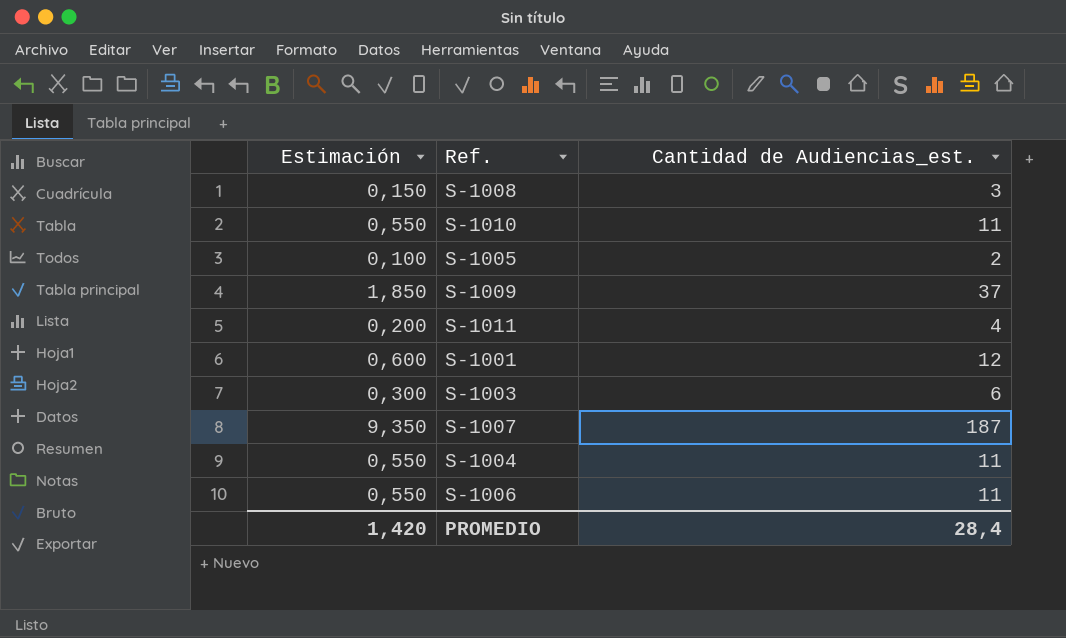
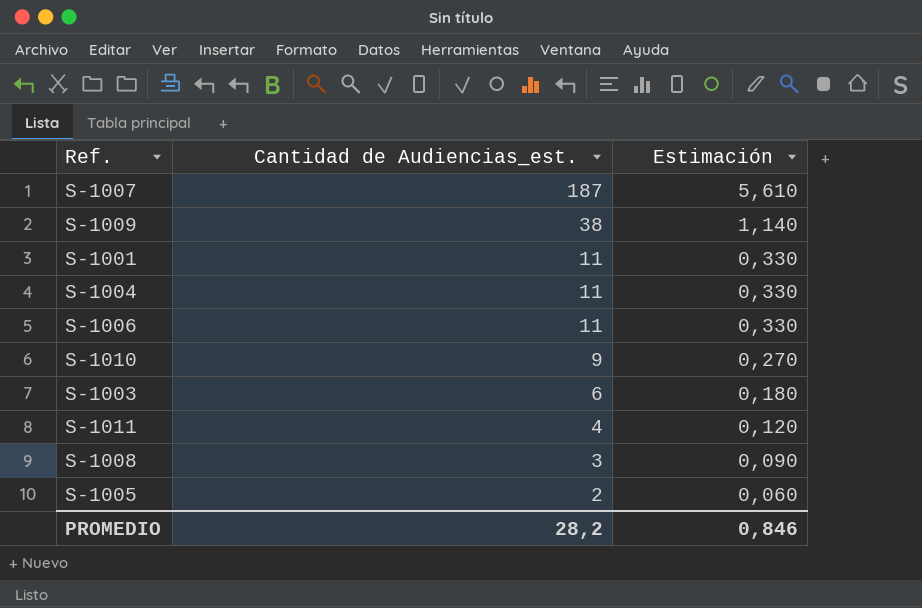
row order: none -> Cantidad de Audiencias_est. descending
column Estimación | formula: [Cantidad de Audiencias_est.] * 0,05 -> [Cantidad de Audiencias_est.] * 0,03
column Estimación | position: 1 -> 3
S-1009 | Cantidad de Audiencias_est.: 37 -> 38
S-1001 | Cantidad de Audiencias_est.: 12 -> 11
S-1010 | Cantidad de Audiencias_est.: 11 -> 9
PROMEDIO | Cantidad de Audiencias_est.: 28,4 -> 28,2
PROMEDIO | Estimación: 1,420 -> 0,846

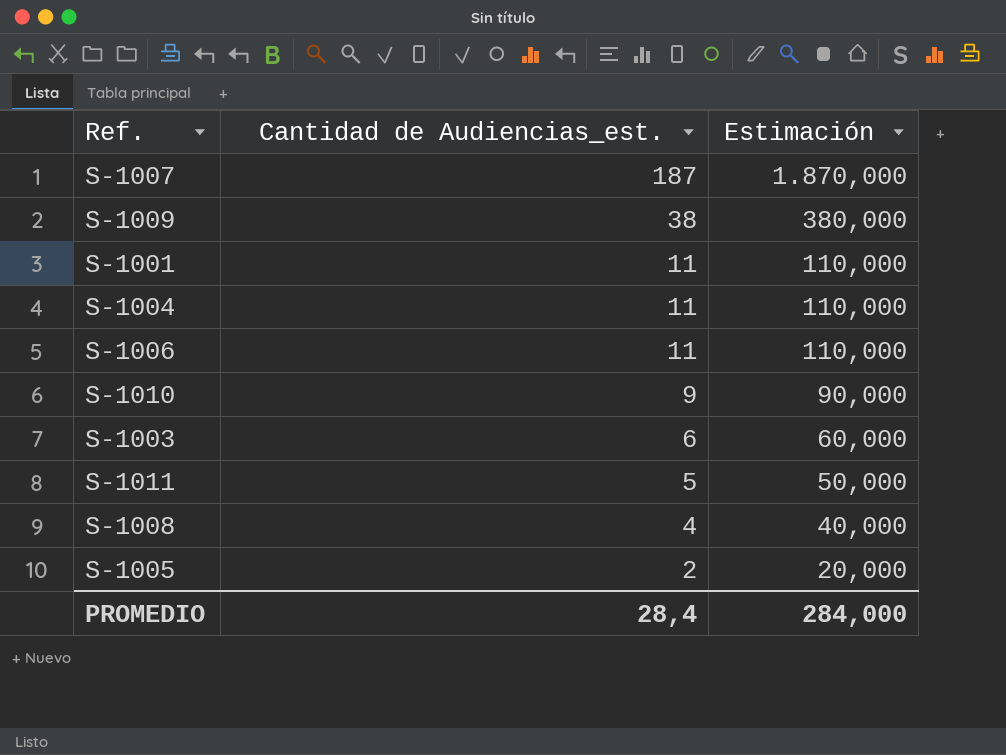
column Estimación | formula: [Cantidad de Audiencias_est.] * 0,03 -> [Cantidad de Audiencias_est.] * 10
S-1011 | Cantidad de Audiencias_est.: 4 -> 5
S-1008 | Cantidad de Audiencias_est.: 3 -> 4
PROMEDIO | Cantidad de Audiencias_est.: 28,2 -> 28,4
PROMEDIO | Estimación: 0,846 -> 284,000

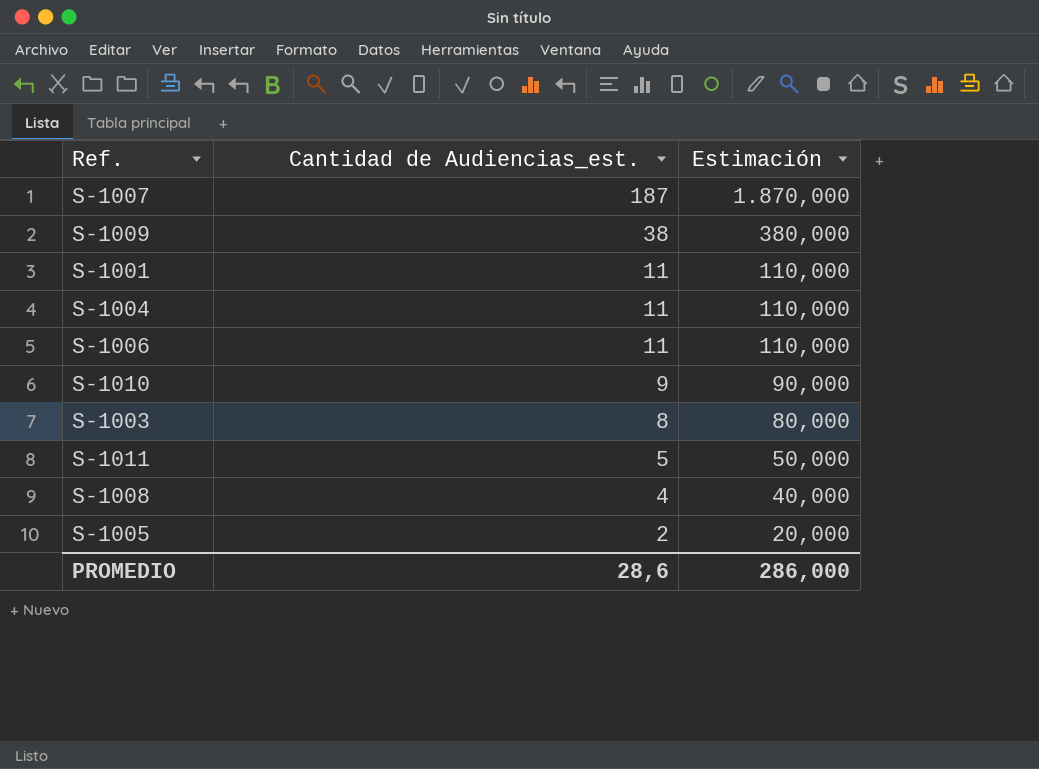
S-1003 | Cantidad de Audiencias_est.: 6 -> 8
S-1003 | Estimación: 60,000 -> 80,000
PROMEDIO | Cantidad de Audiencias_est.: 28,4 -> 28,6
PROMEDIO | Estimación: 284,000 -> 286,000

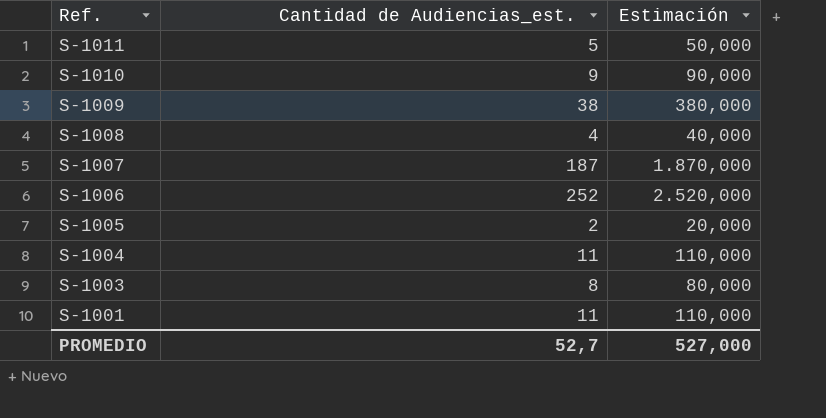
row order: Cantidad de Audiencias_est. descending -> Ref. descending
S-1006 | Cantidad de Audiencias_est.: 11 -> 252
S-1006 | Estimación: 110,000 -> 2.520,000
PROMEDIO | Cantidad de Audiencias_est.: 28,6 -> 52,7
PROMEDIO | Estimación: 286,000 -> 527,000

